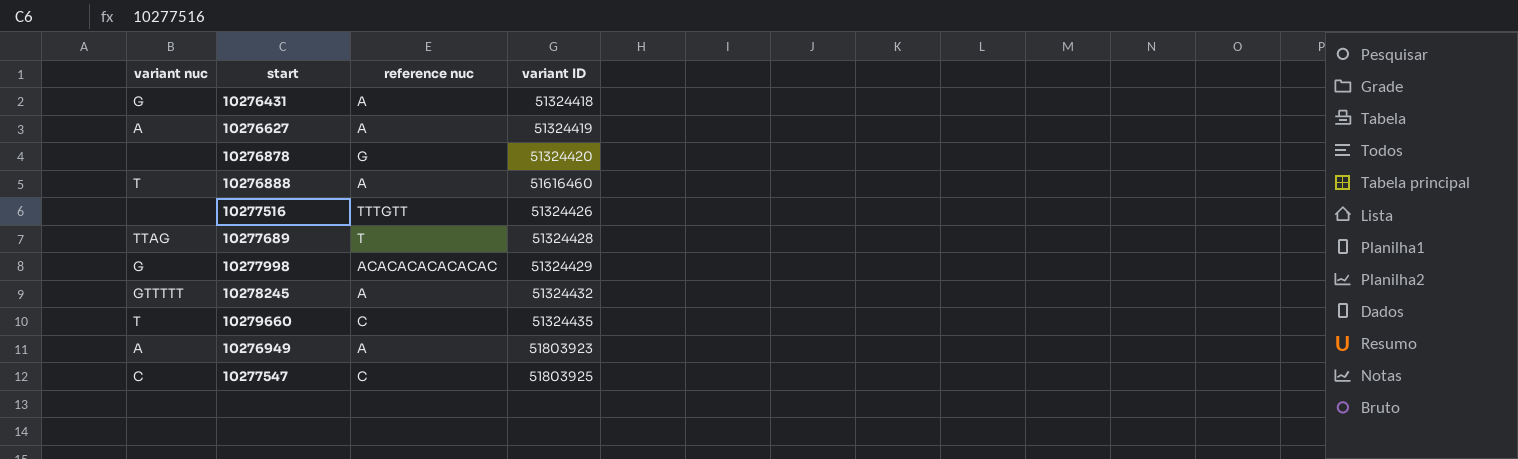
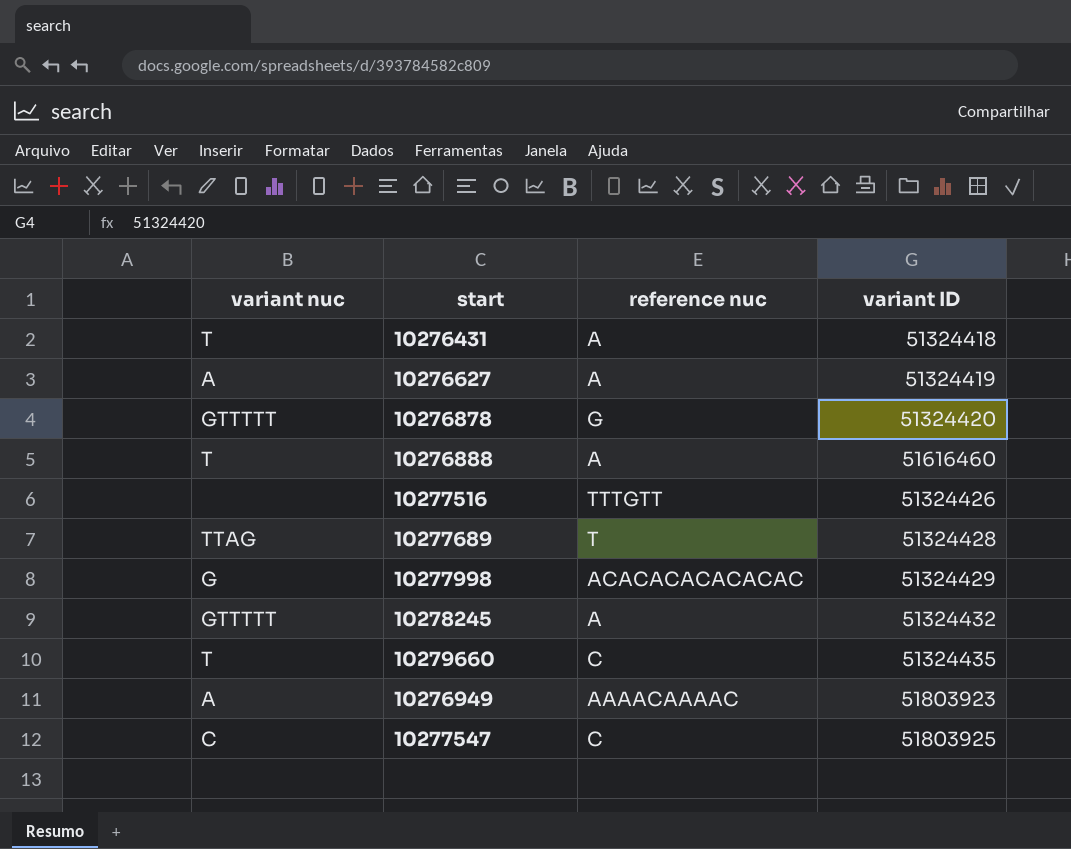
10276431 | variant nuc: G -> T
10276878 | variant nuc: none -> GTTTTT
10276949 | reference nuc: A -> AAAACAAAAC

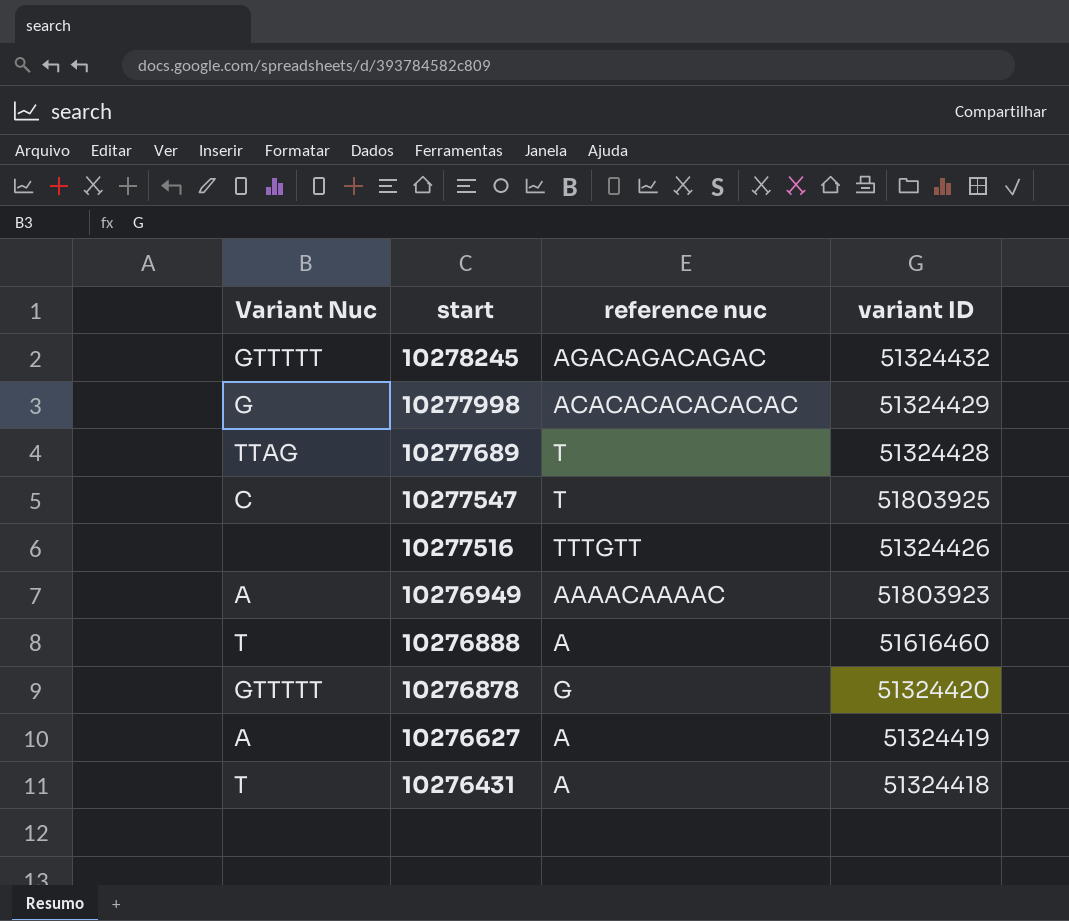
row order: none -> start descending
column name: variant nuc -> Variant Nuc
row 10279660: T | C | 51324435 -> none
10278245 | reference nuc: A -> AGACAGACAGAC
10277547 | reference nuc: C -> T

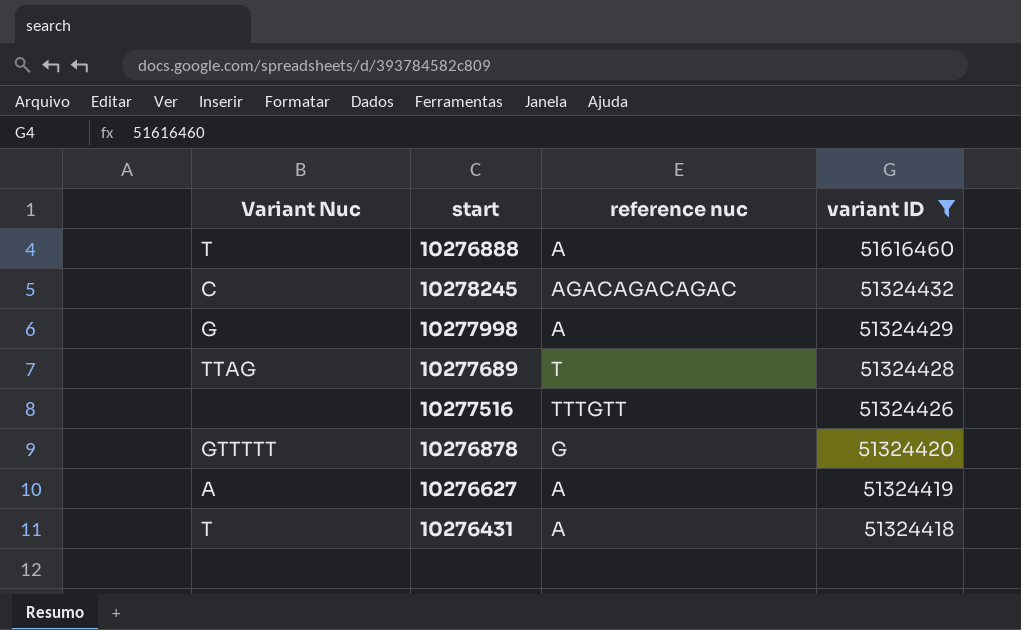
filter: none -> variant ID <= 51616460
row order: start descending -> variant ID descending
10278245 | Variant Nuc: GTTTTT -> C
10277998 | reference nuc: ACACACACACACAC -> A

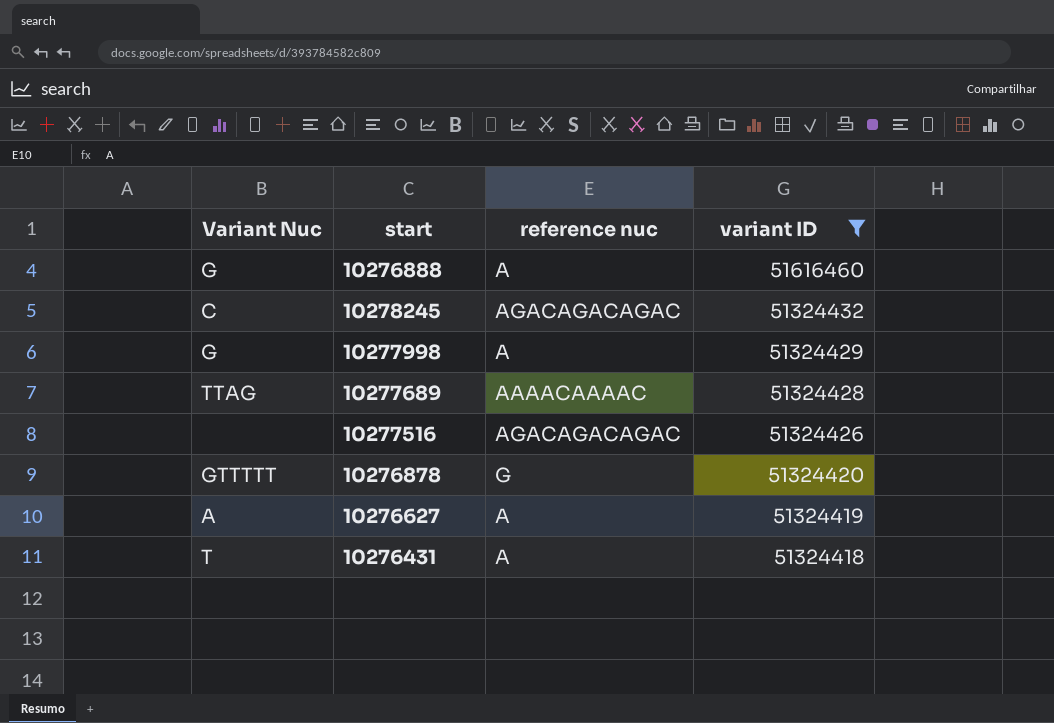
10276888 | Variant Nuc: T -> G
10277689 | reference nuc: T -> AAAACAAAAC
10277516 | reference nuc: TTTGTT -> AGACAGACAGAC

